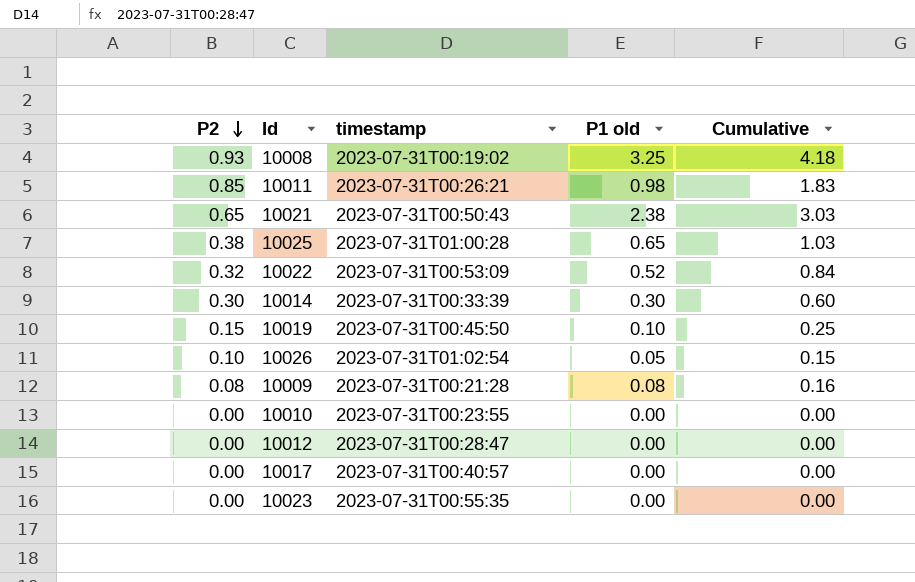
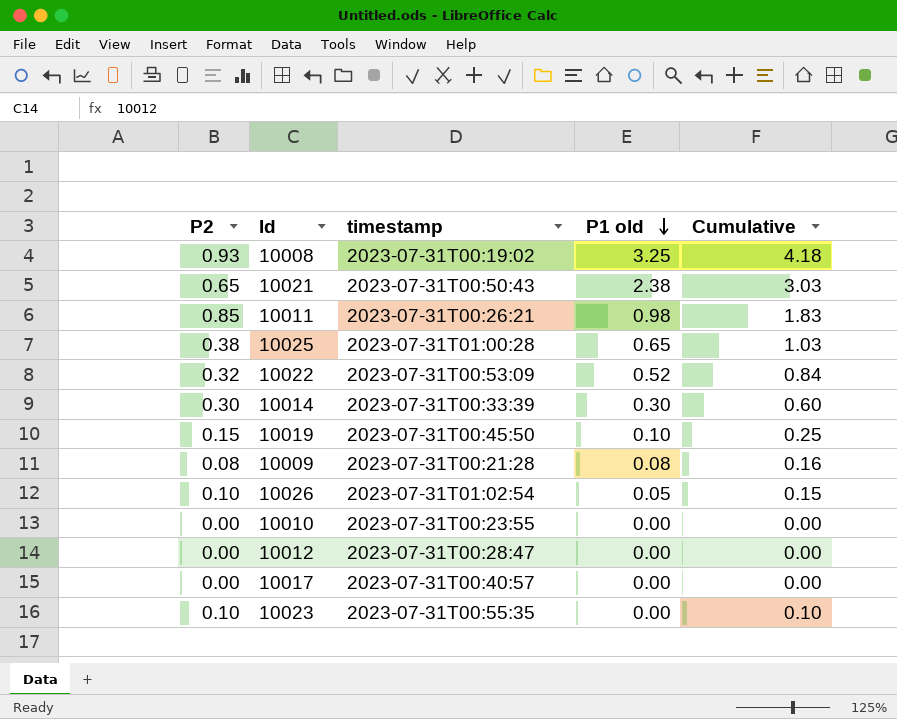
row order: P2 descending -> P1 old descending
10023 | P2: 0.00 -> 0.10
10023 | Cumulative: 0.00 -> 0.10

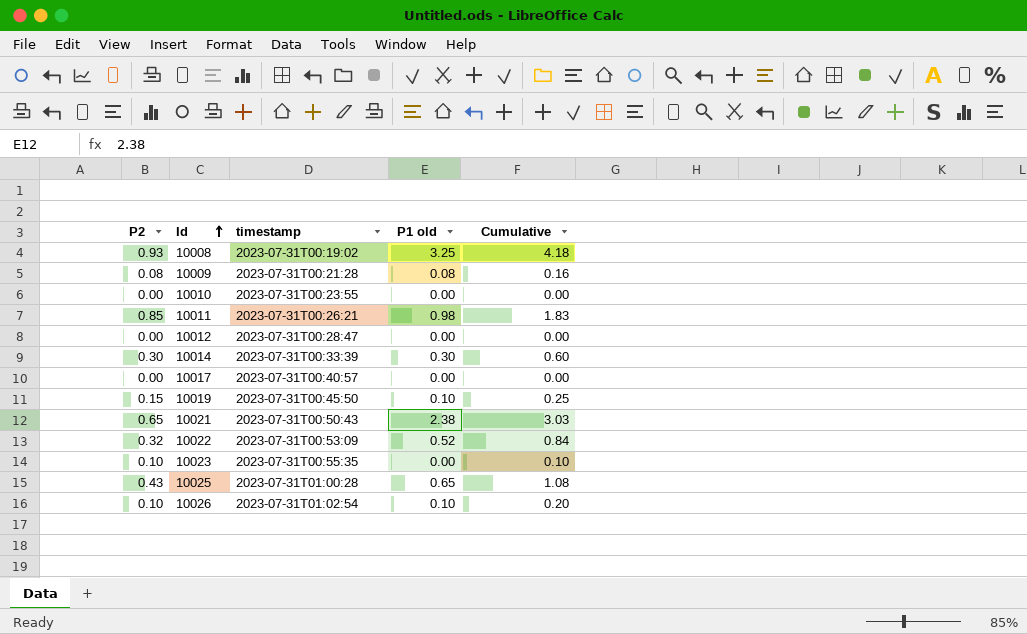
row order: P1 old descending -> Id ascending
10025 | P2: 0.38 -> 0.43
10025 | Cumulative: 1.03 -> 1.08
10026 | P1 old: 0.05 -> 0.10
10026 | Cumulative: 0.15 -> 0.20

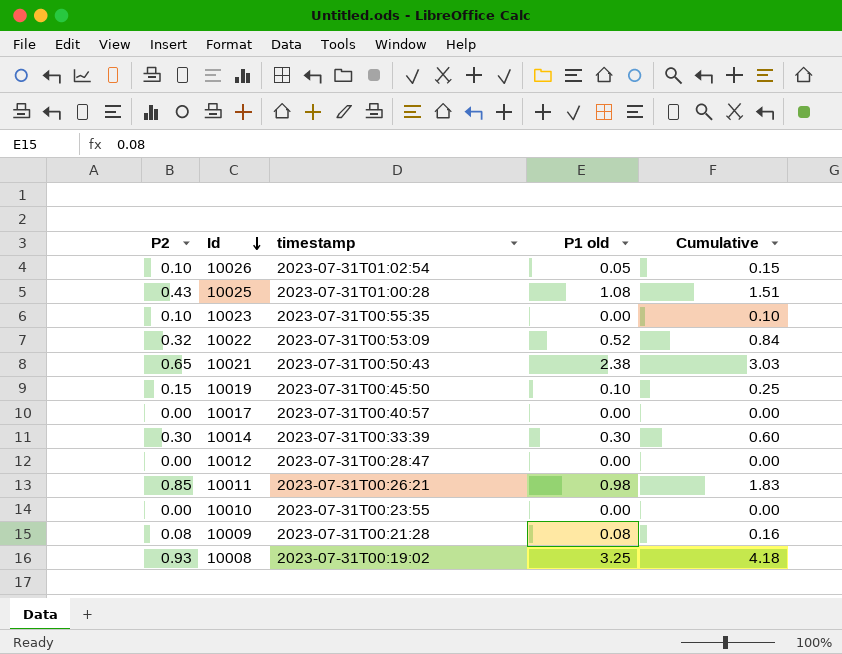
row order: Id ascending -> Id descending
10026 | P1 old: 0.10 -> 0.05
10026 | Cumulative: 0.20 -> 0.15
10025 | P1 old: 0.65 -> 1.08
10025 | Cumulative: 1.08 -> 1.51

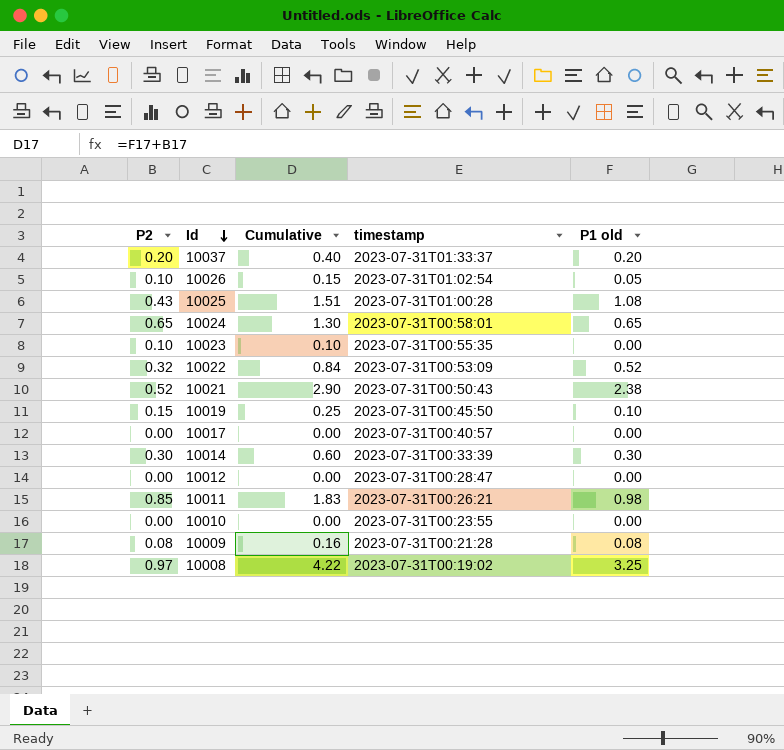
column Cumulative | position: 5 -> 3
row 10037: none -> 0.20 | 0.40 | 2023-07-31T01:33:37 | 0.20
row 10024: none -> 0.65 | 1.30 | 2023-07-31T00:58:01 | 0.65
10021 | P2: 0.65 -> 0.52
10021 | Cumulative: 3.03 -> 2.90
10008 | P2: 0.93 -> 0.97
10008 | Cumulative: 4.18 -> 4.22

